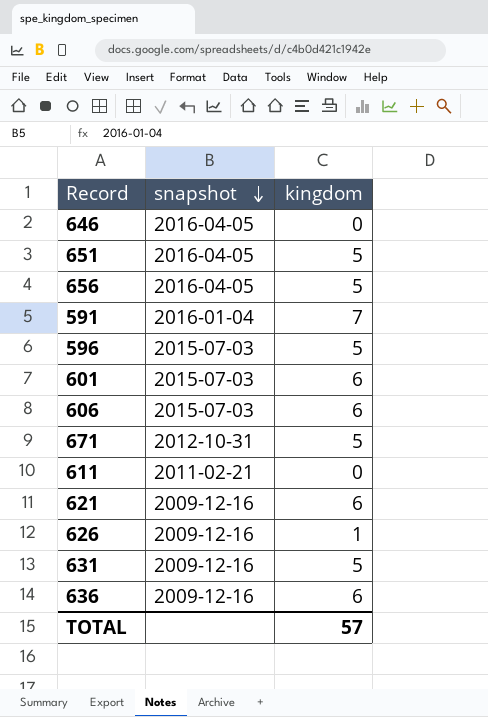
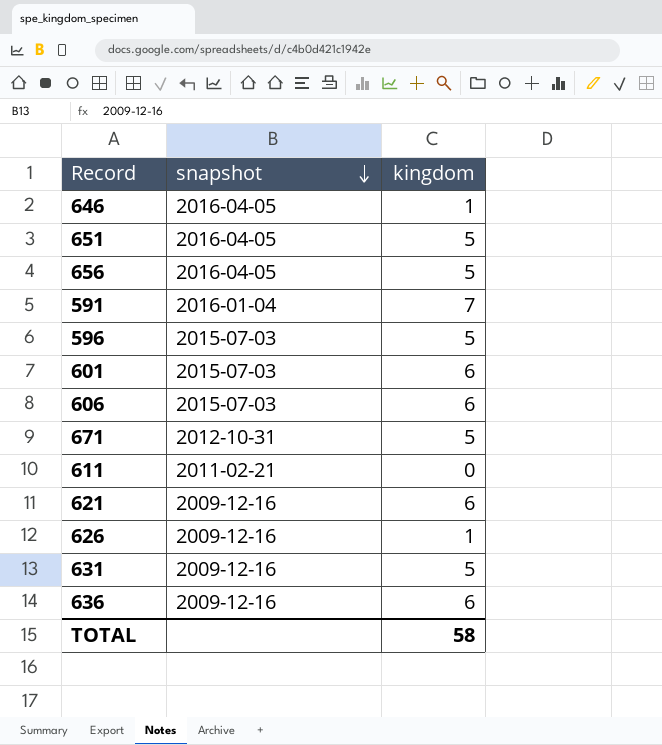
646 | kingdom: 0 -> 1
TOTAL | kingdom: 57 -> 58

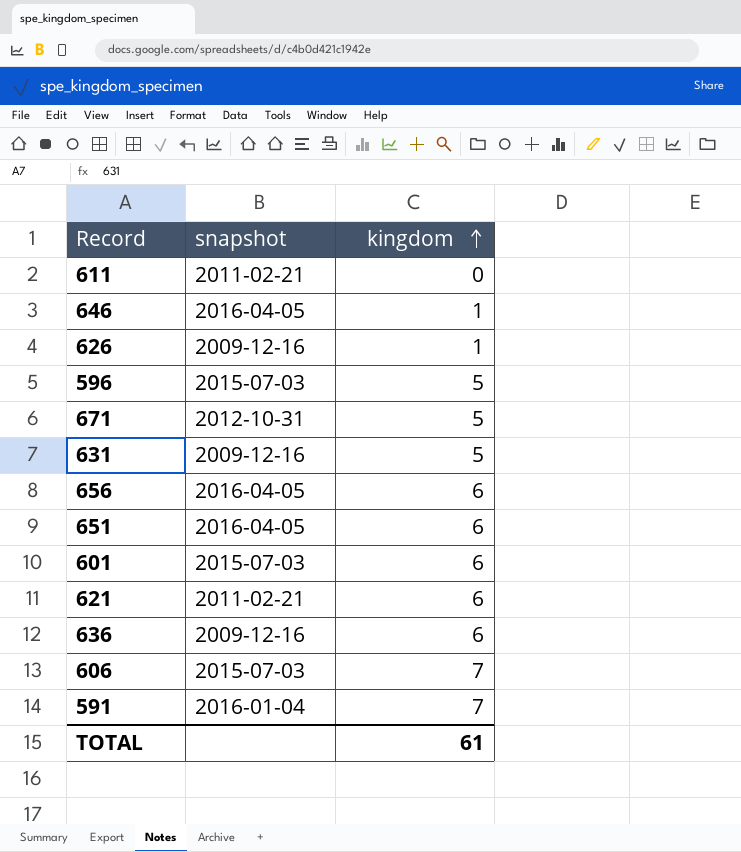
row order: snapshot descending -> kingdom ascending
656 | kingdom: 5 -> 6
651 | kingdom: 5 -> 6
621 | snapshot: 2009-12-16 -> 2011-02-21
606 | kingdom: 6 -> 7
TOTAL | kingdom: 58 -> 61

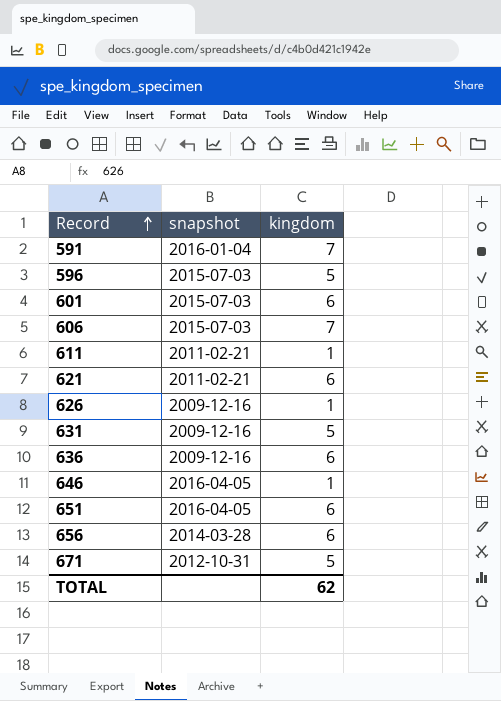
row order: kingdom ascending -> Record ascending
611 | kingdom: 0 -> 1
656 | snapshot: 2016-04-05 -> 2014-03-28
TOTAL | kingdom: 61 -> 62

